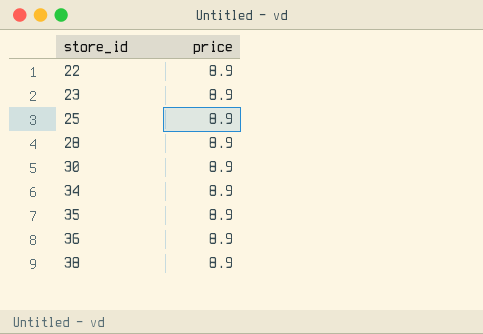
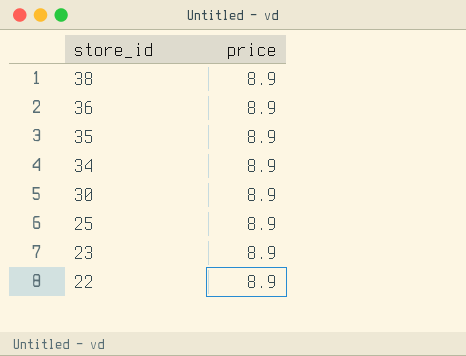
row order: store_id ascending -> store_id descending
row 28: 8.9 -> none

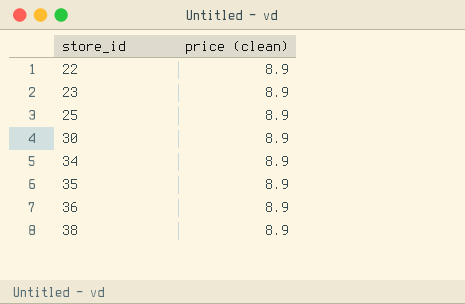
row order: store_id descending -> store_id ascending
column name: price -> price (clean)

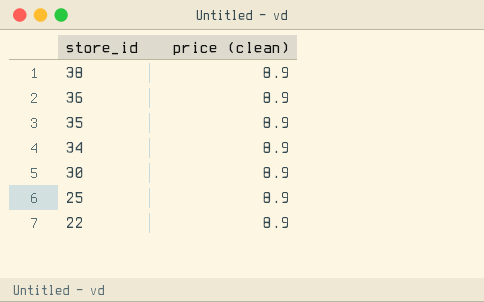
row order: store_id ascending -> store_id descending
row 23: 8.9 -> none

